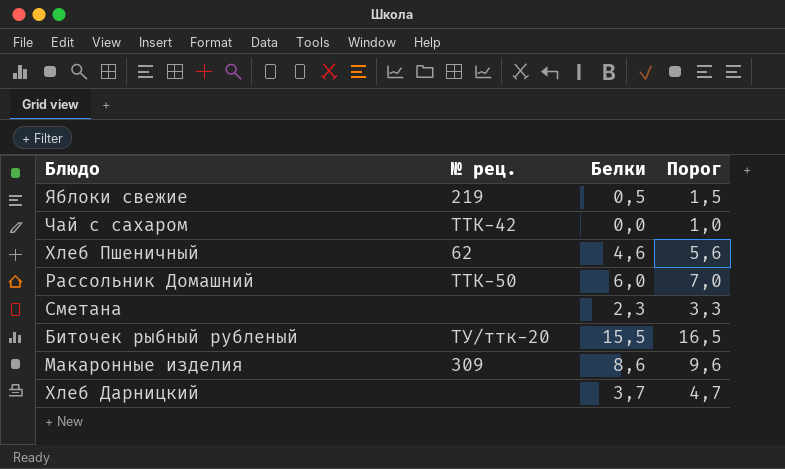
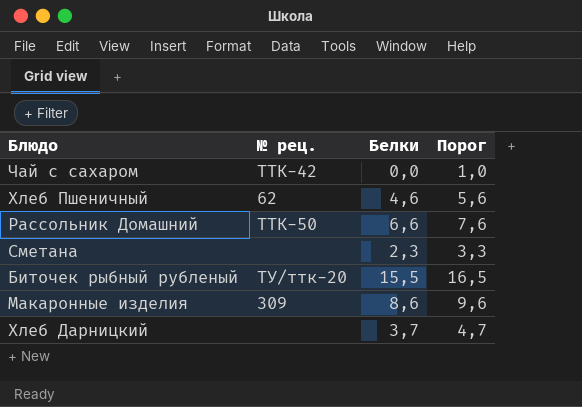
row Яблоки свежие: 219 | 0,5 | 1,5 -> none
Рассольник Домашний | Белки: 6,0 -> 6,6
Рассольник Домашний | Порог: 7,0 -> 7,6

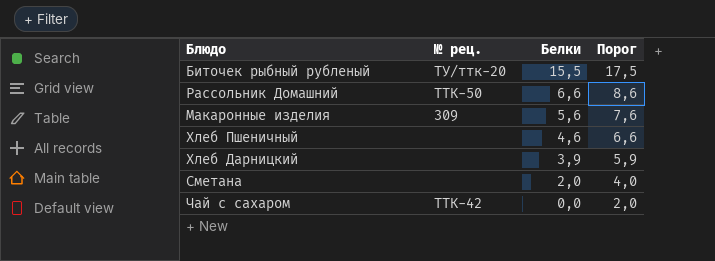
row order: none -> Белки descending
column Порог | formula: [Белки] + 1 -> [Белки] + 2
Макаронные изделия | Белки: 8,6 -> 5,6
Хлеб Пшеничный | № рец.: 62 -> none
Хлеб Дарницкий | Белки: 3,7 -> 3,9
Сметана | Белки: 2,3 -> 2,0

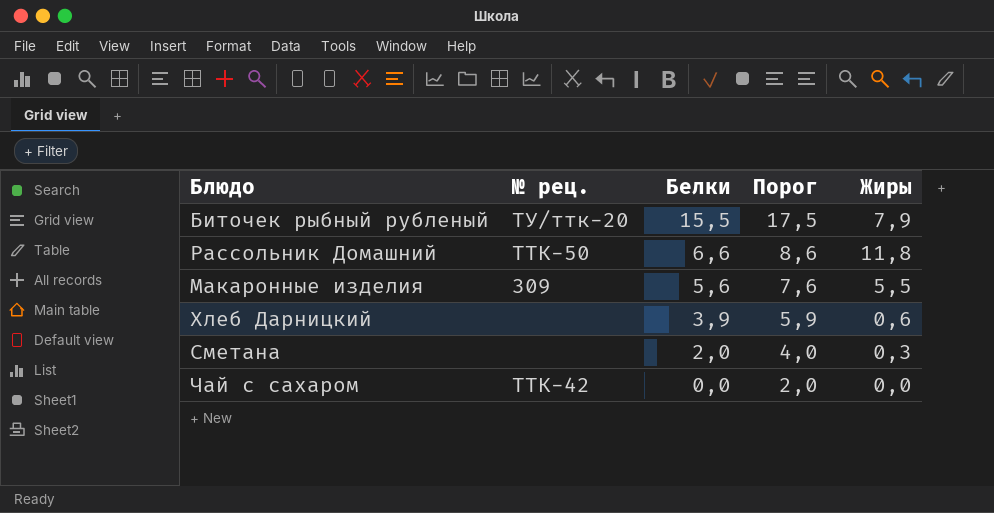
column Жиры | position: none -> 5
row Хлеб Пшеничный: none | 4,6 | 6,6 -> none

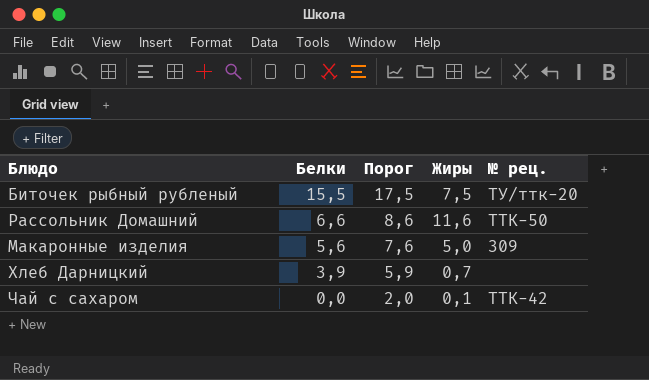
column № рец. | position: 2 -> 5
row Сметана: none | 2,0 | 4,0 | 0,3 -> none
Биточек рыбный рубленый | Жиры: 7,9 -> 7,5
Рассольник Домашний | Жиры: 11,8 -> 11,6
Макаронные изделия | Жиры: 5,5 -> 5,0
Хлеб Дарницкий | Жиры: 0,6 -> 0,7
Чай с сахаром | Жиры: 0,0 -> 0,1

